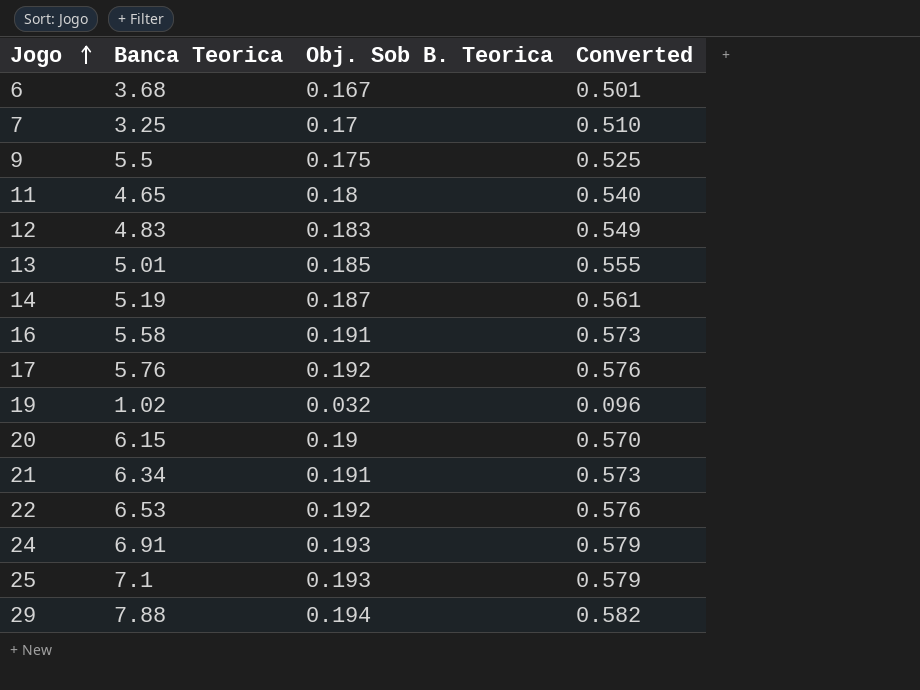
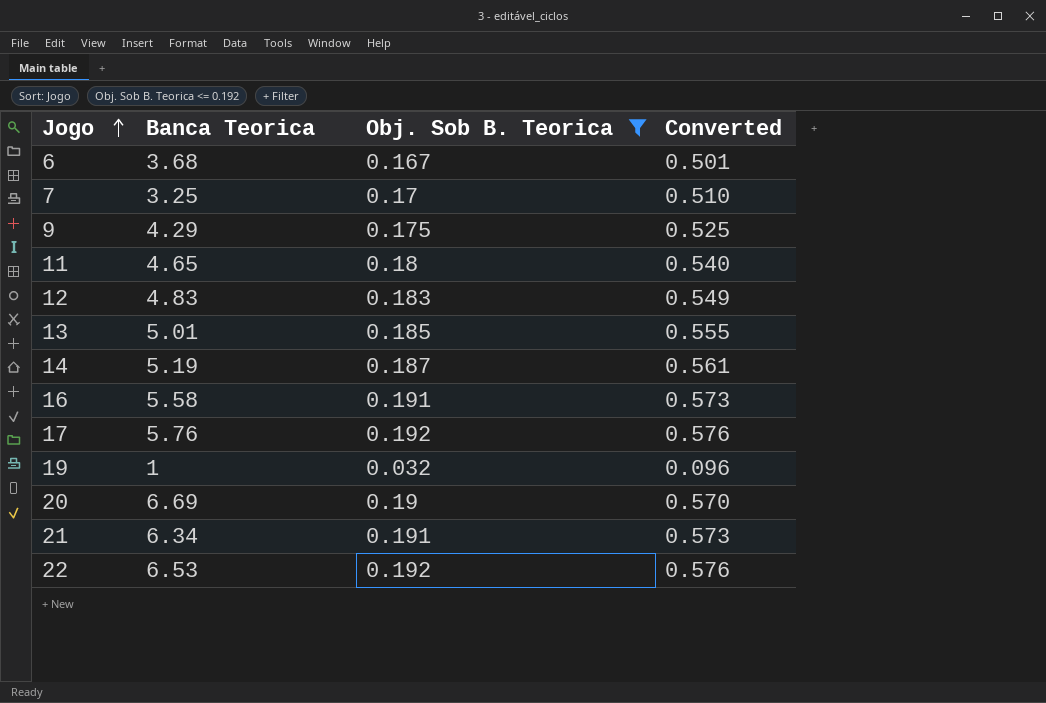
filter: none -> Obj. Sob B. Teorica <= 0.192
9 | Banca Teorica: 5.5 -> 4.29
19 | Banca Teorica: 1.02 -> 1
20 | Banca Teorica: 6.15 -> 6.69

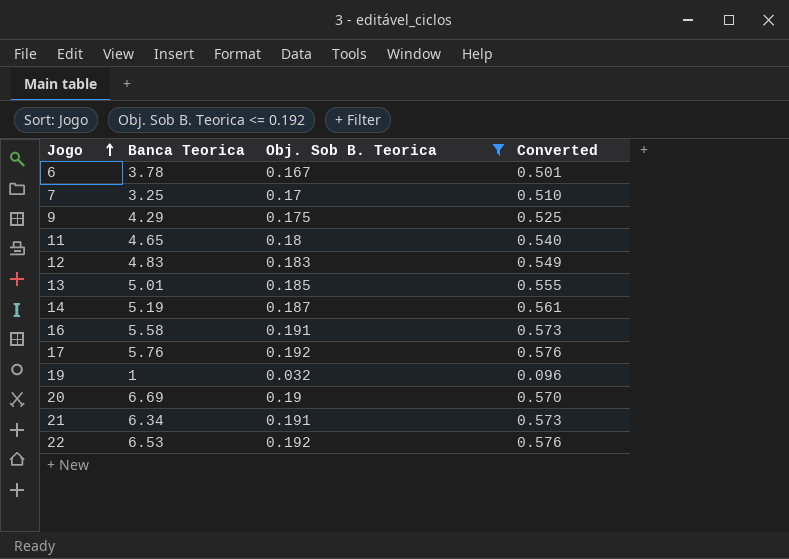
6 | Banca Teorica: 3.68 -> 3.78

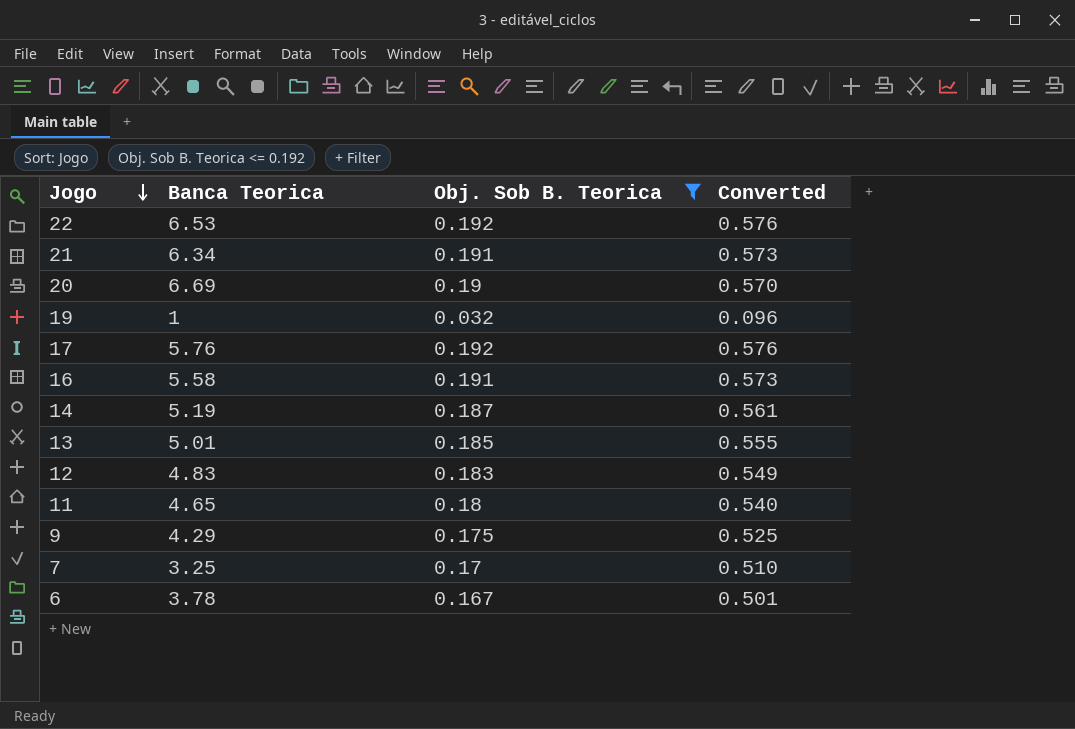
row order: Jogo ascending -> Jogo descending

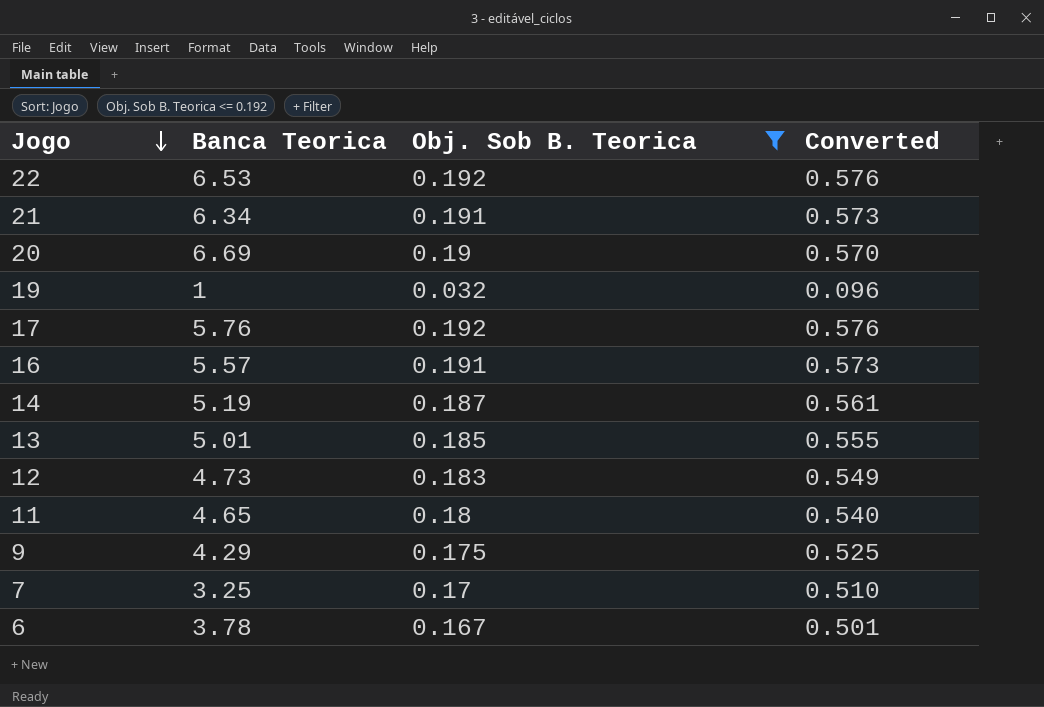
16 | Banca Teorica: 5.58 -> 5.57
12 | Banca Teorica: 4.83 -> 4.73

